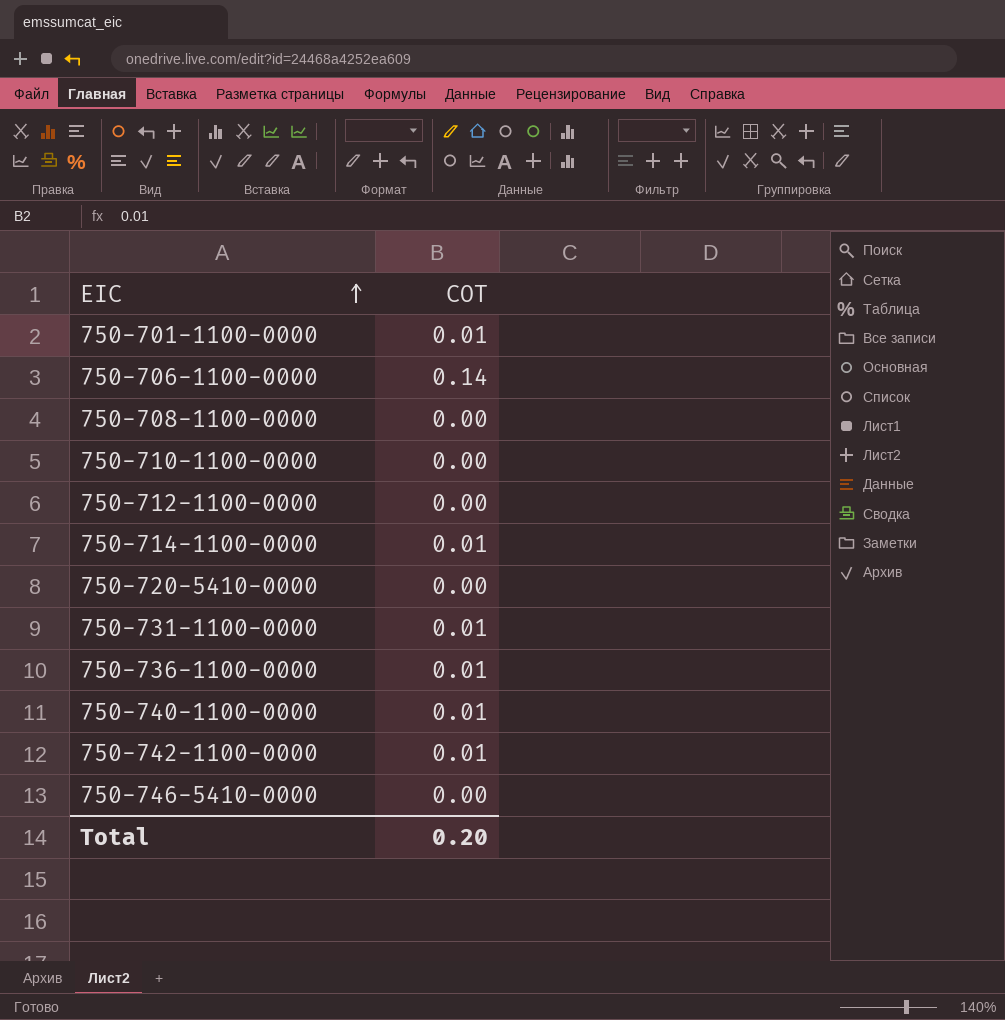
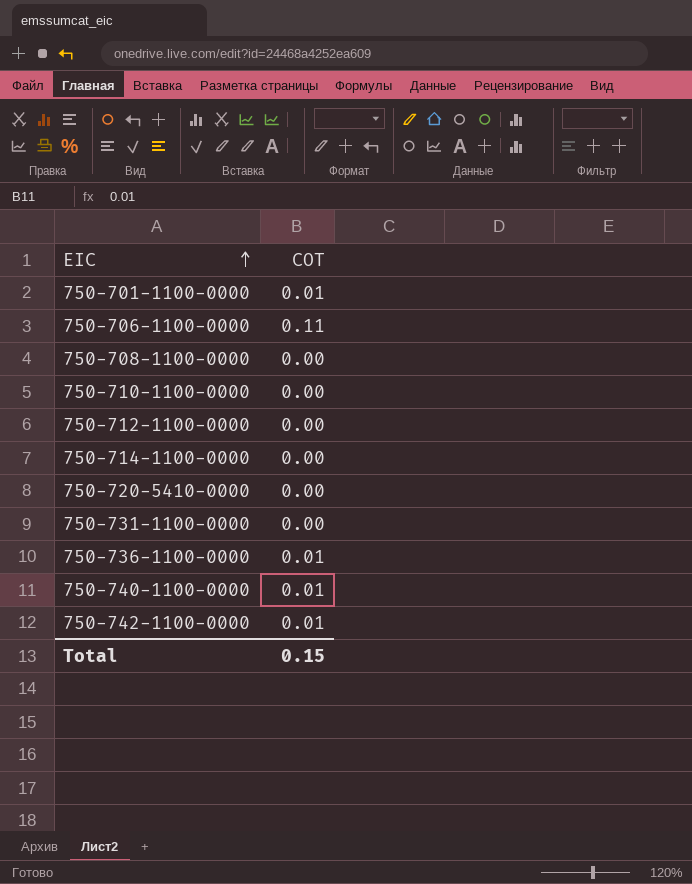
row 750-746-5410-0000: 0.00 -> none
750-706-1100-0000 | COT: 0.14 -> 0.11
750-714-1100-0000 | COT: 0.01 -> 0.00
750-731-1100-0000 | COT: 0.01 -> 0.00
Total | COT: 0.20 -> 0.15

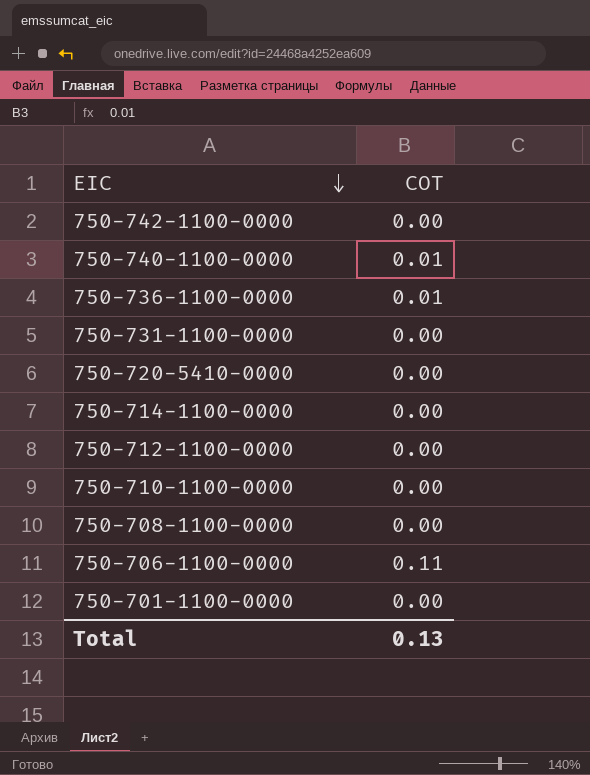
row order: EIC ascending -> EIC descending
750-742-1100-0000 | COT: 0.01 -> 0.00
750-701-1100-0000 | COT: 0.01 -> 0.00
Total | COT: 0.15 -> 0.13

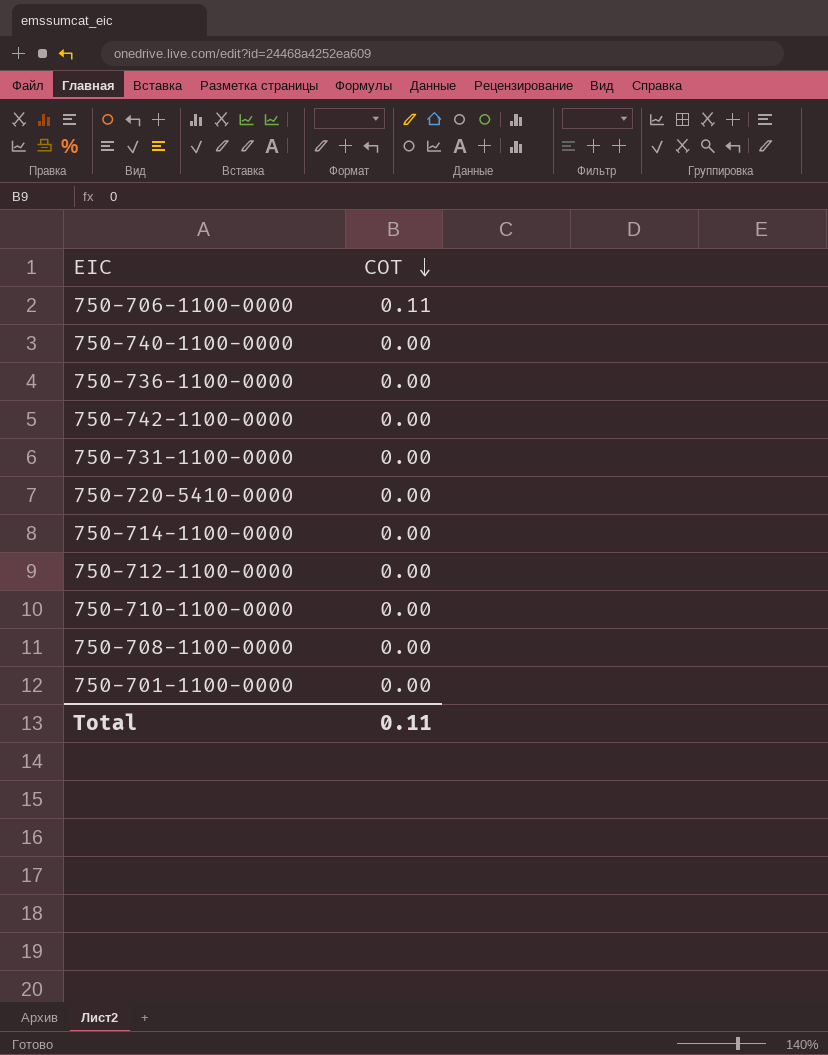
row order: EIC descending -> COT descending
750-740-1100-0000 | COT: 0.01 -> 0.00
750-736-1100-0000 | COT: 0.01 -> 0.00
Total | COT: 0.13 -> 0.11

